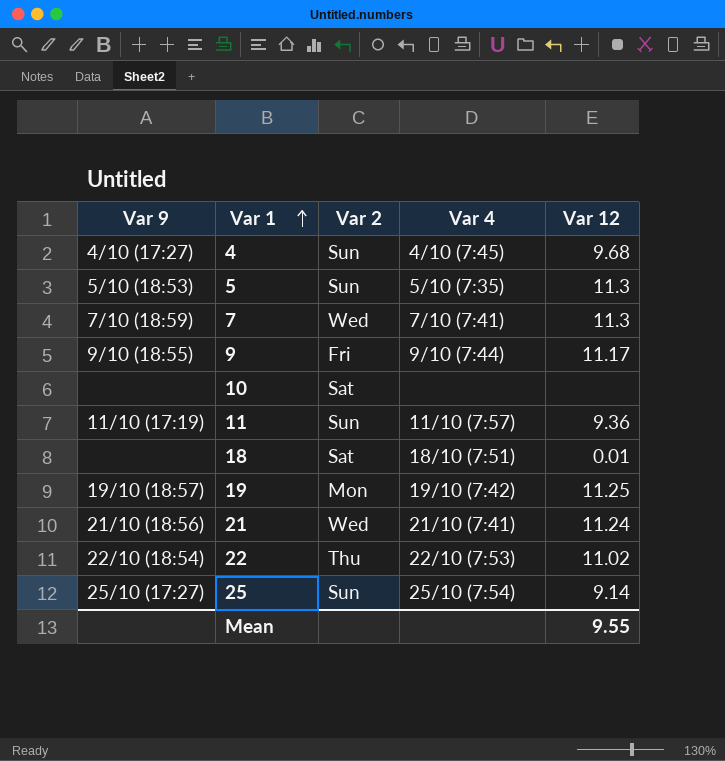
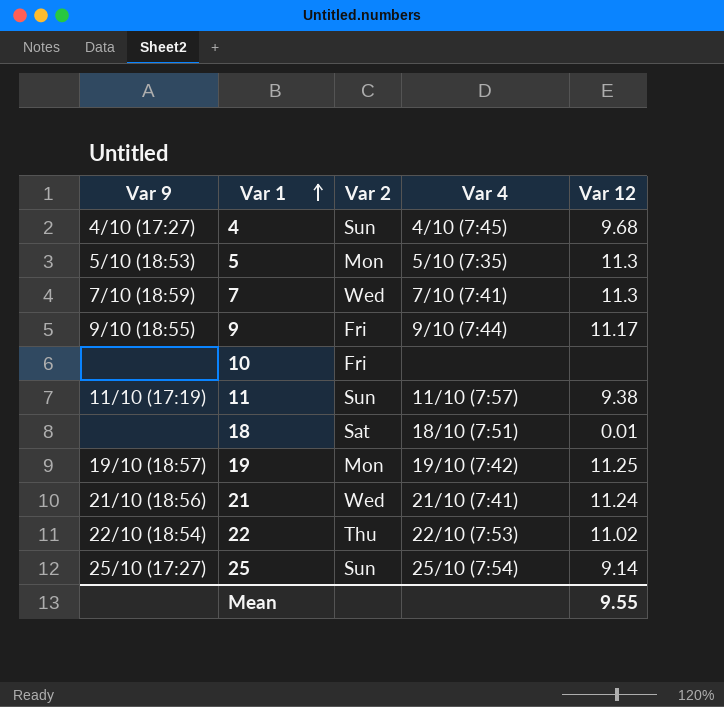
5 | Var 2: Sun -> Mon
10 | Var 2: Sat -> Fri
11 | Var 12: 9.36 -> 9.38

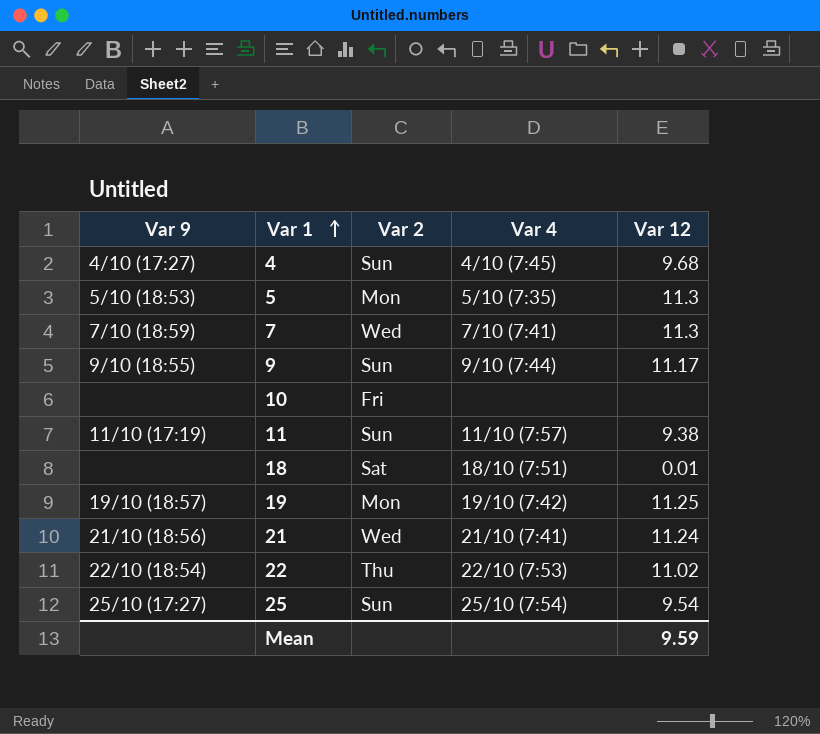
9 | Var 2: Fri -> Sun
25 | Var 12: 9.14 -> 9.54
Mean | Var 12: 9.55 -> 9.59

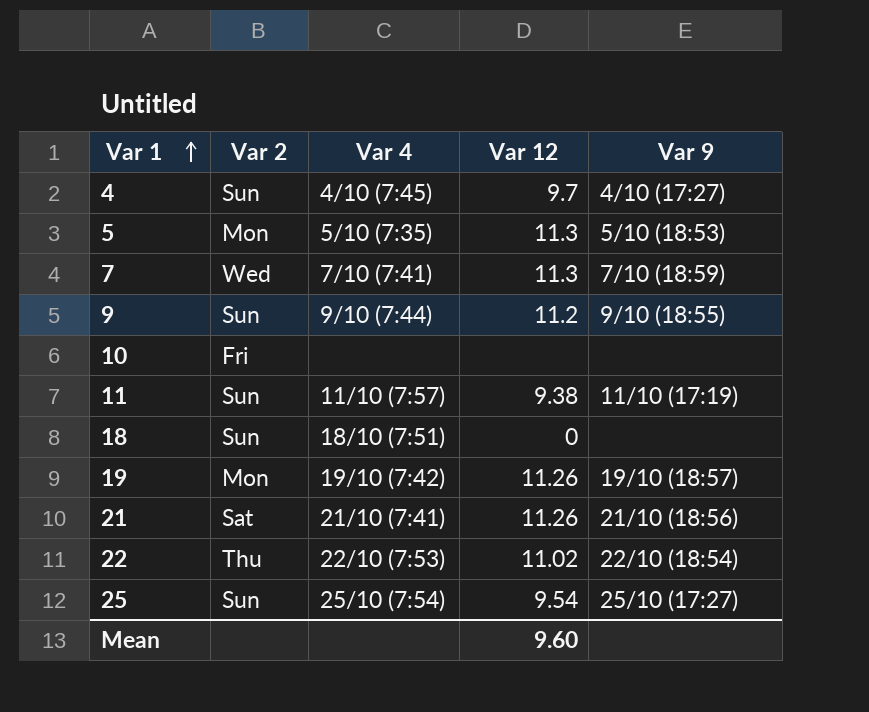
column Var 9 | position: 1 -> 5
4 | Var 12: 9.68 -> 9.7
9 | Var 12: 11.17 -> 11.2
18 | Var 2: Sat -> Sun
18 | Var 12: 0.01 -> 0
19 | Var 12: 11.25 -> 11.26
21 | Var 2: Wed -> Sat
21 | Var 12: 11.24 -> 11.26
Mean | Var 12: 9.59 -> 9.60

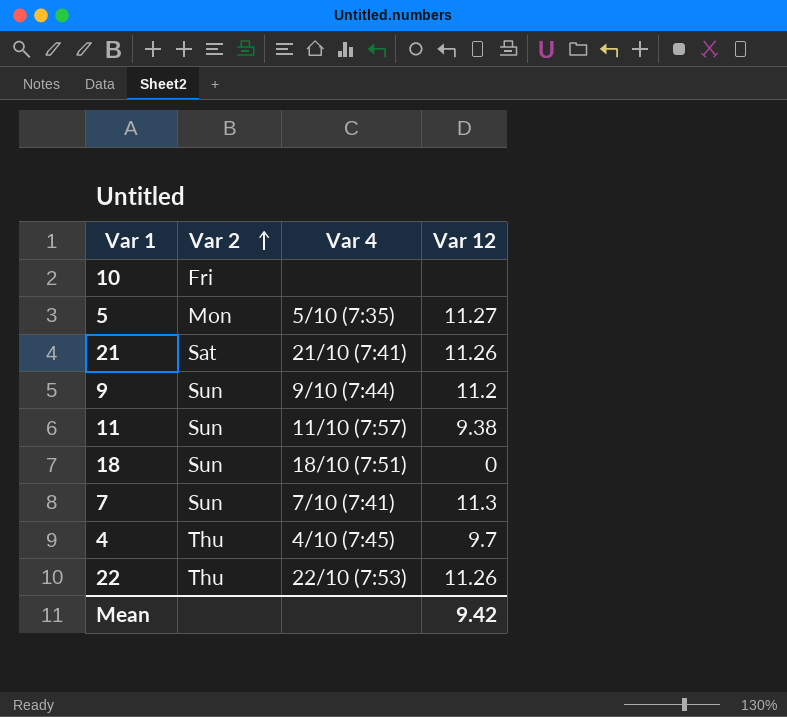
row order: Var 1 ascending -> Var 2 ascending
column Var 9 | position: 5 -> none
row 19: Mon | 19/10 (7:42) | 11.26 | 19/10 (18:57) -> none
row 25: Sun | 25/10 (7:54) | 9.54 | 25/10 (17:27) -> none
5 | Var 12: 11.3 -> 11.27
7 | Var 2: Wed -> Sun
4 | Var 2: Sun -> Thu
22 | Var 12: 11.02 -> 11.26
Mean | Var 12: 9.60 -> 9.42

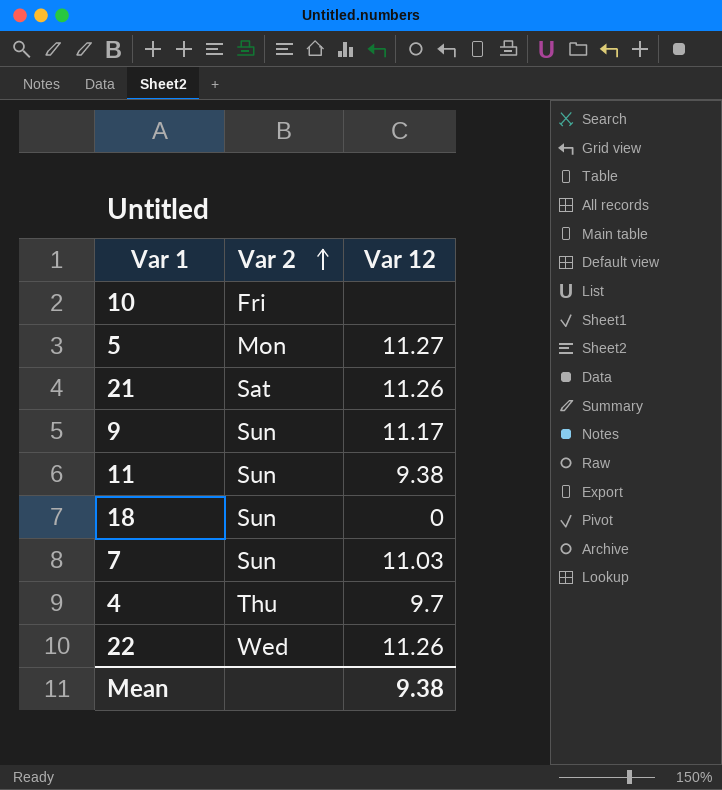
column Var 4 | position: 3 -> none
9 | Var 12: 11.2 -> 11.17
7 | Var 12: 11.3 -> 11.03
22 | Var 2: Thu -> Wed
Mean | Var 12: 9.42 -> 9.38

